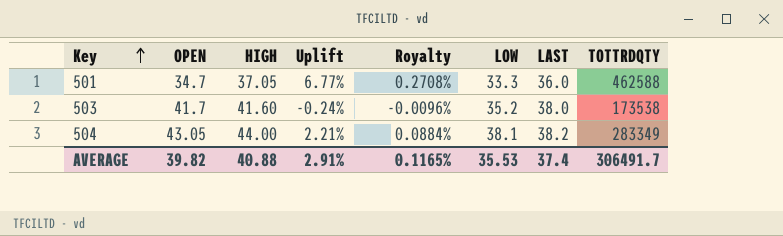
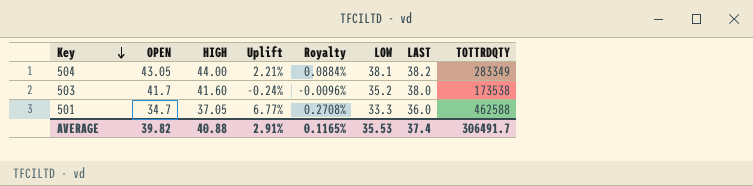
row order: Key ascending -> Key descending

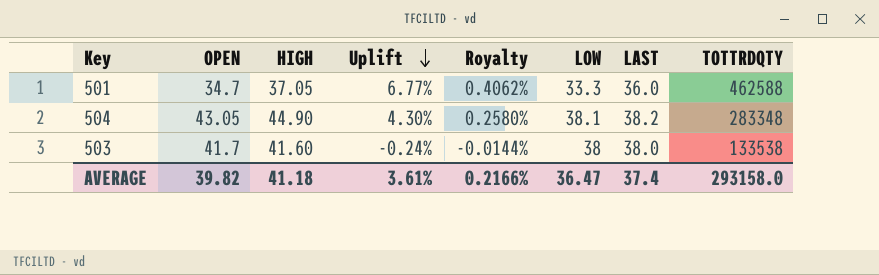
row order: Key descending -> Uplift descending
column Royalty | formula: [Uplift] * 0.04 -> [Uplift] * 0.06
504 | HIGH: 44.00 -> 44.90
504 | Uplift: 2.21% -> 4.30%
504 | TOTTRDQTY: 283349 -> 283348
503 | LOW: 35.2 -> 38
503 | TOTTRDQTY: 173538 -> 133538
AVERAGE | HIGH: 40.88 -> 41.18
AVERAGE | Uplift: 2.91% -> 3.61%
AVERAGE | Royalty: 0.1165% -> 0.2166%
AVERAGE | LOW: 35.53 -> 36.47
AVERAGE | TOTTRDQTY: 306491.7 -> 293158.0

